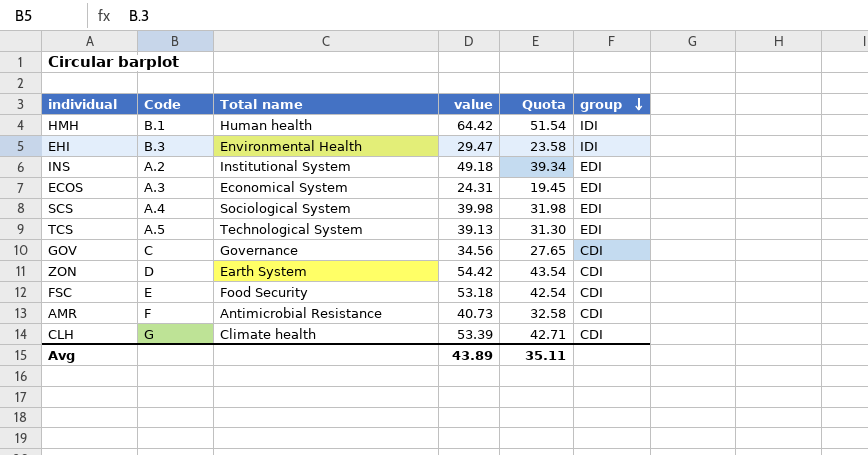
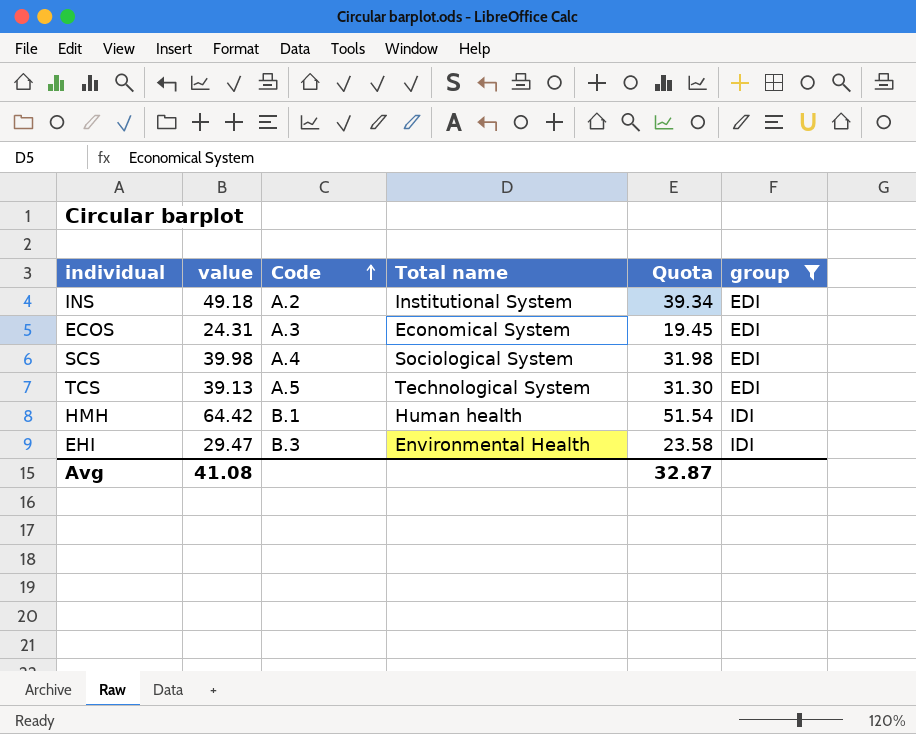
filter: none -> group != CDI
row order: group descending -> Code ascending
column value | position: 4 -> 2
Avg | value: 43.89 -> 41.08
Avg | Quota: 35.11 -> 32.87

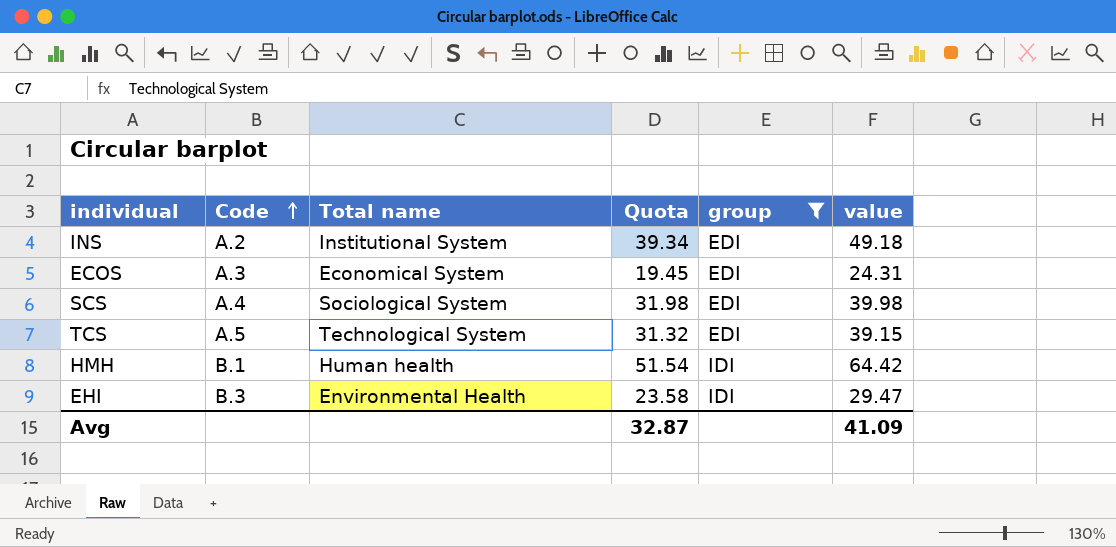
column value | position: 2 -> 6
TCS | Quota: 31.30 -> 31.32
TCS | value: 39.13 -> 39.15
Avg | value: 41.08 -> 41.09

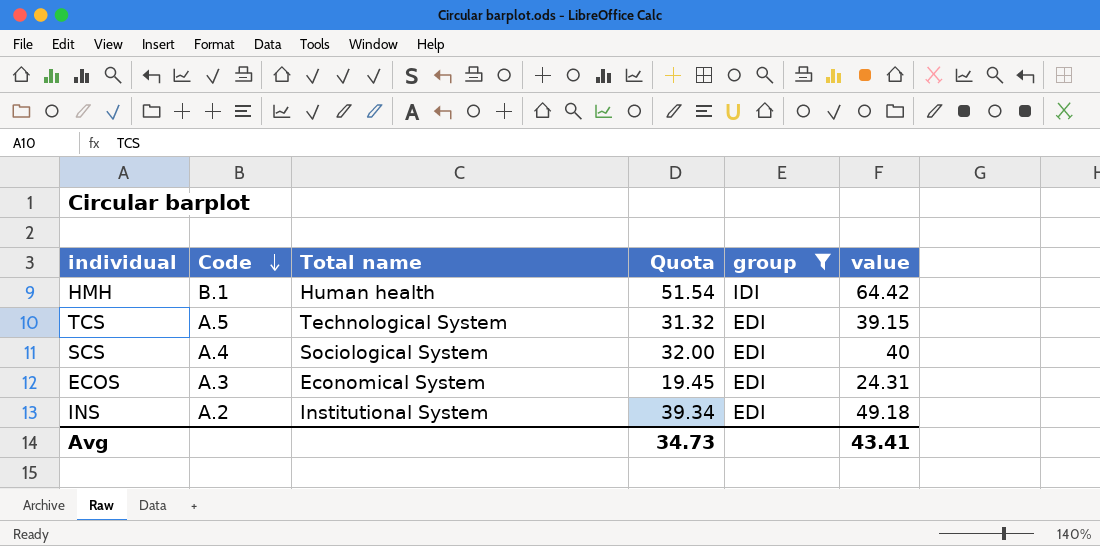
row order: Code ascending -> Code descending
row EHI: B.3 | Environmental Health | 23.58 | IDI | 29.47 -> none
SCS | Quota: 31.98 -> 32.00
SCS | value: 39.98 -> 40
Avg | Quota: 32.87 -> 34.73
Avg | value: 41.09 -> 43.41

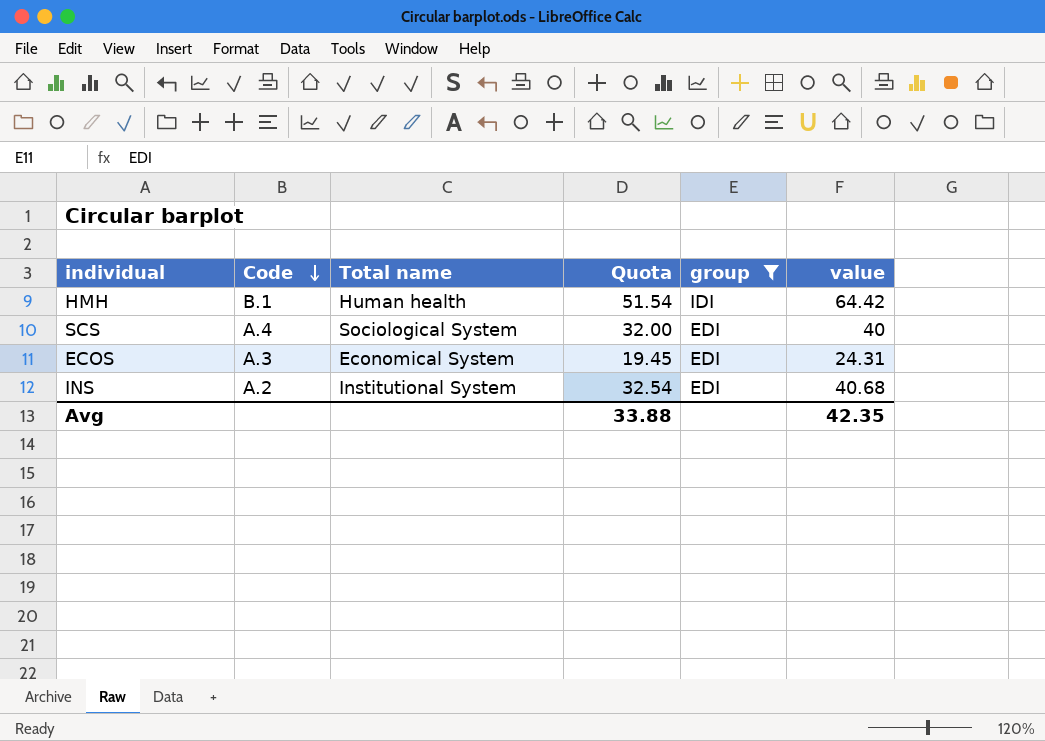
row TCS: A.5 | Technological System | 31.32 | EDI | 39.15 -> none
INS | Quota: 39.34 -> 32.54
INS | value: 49.18 -> 40.68
Avg | Quota: 34.73 -> 33.88
Avg | value: 43.41 -> 42.35

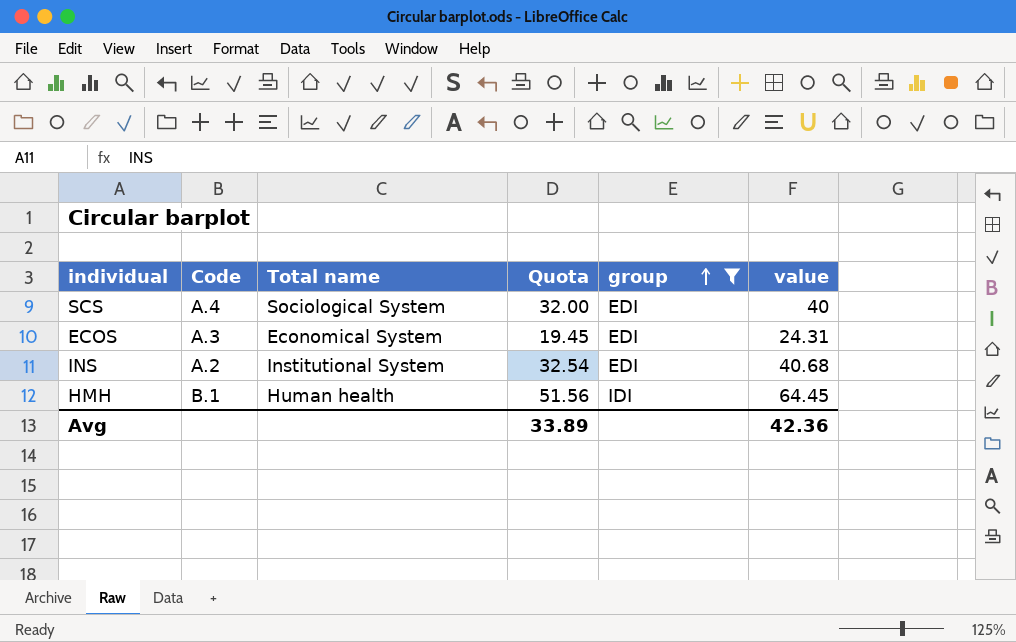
row order: Code descending -> group ascending
HMH | Quota: 51.54 -> 51.56
HMH | value: 64.42 -> 64.45
Avg | Quota: 33.88 -> 33.89
Avg | value: 42.35 -> 42.36

